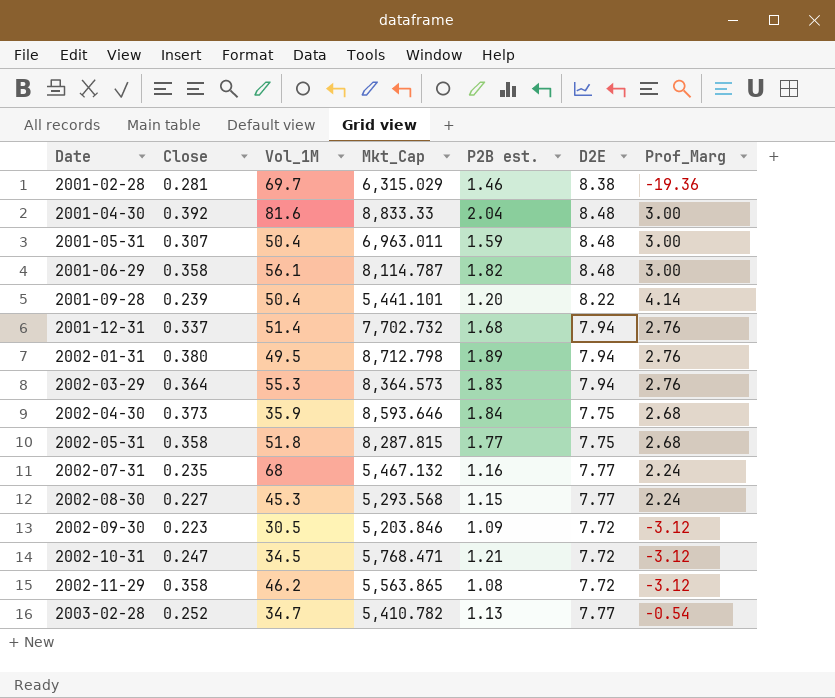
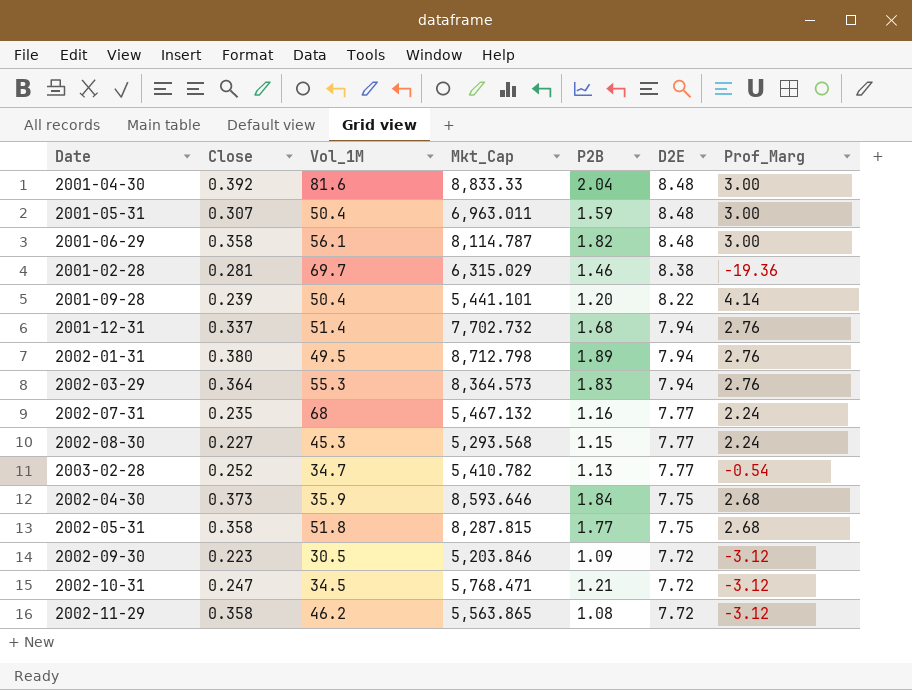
row order: Date ascending -> D2E descending
column name: P2B est. -> P2B

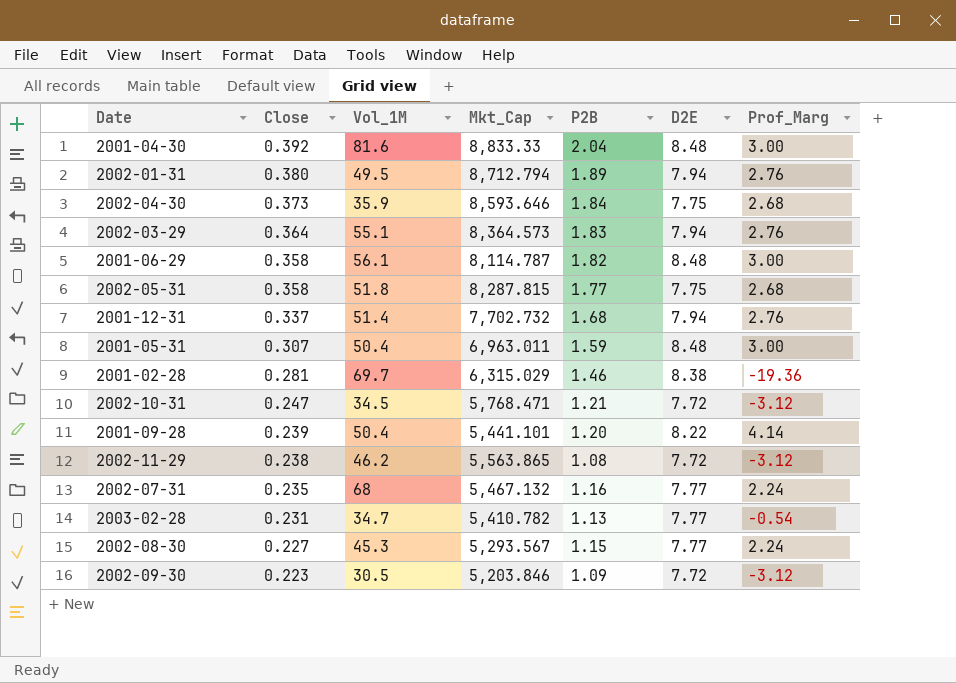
row order: D2E descending -> Close descending
2002-01-31 | Mkt_Cap: 8,712.798 -> 8,712.794
2002-03-29 | Vol_1M: 55.3 -> 55.1
2002-11-29 | Close: 0.358 -> 0.238
2003-02-28 | Close: 0.252 -> 0.231
2002-08-30 | Mkt_Cap: 5,293.568 -> 5,293.567

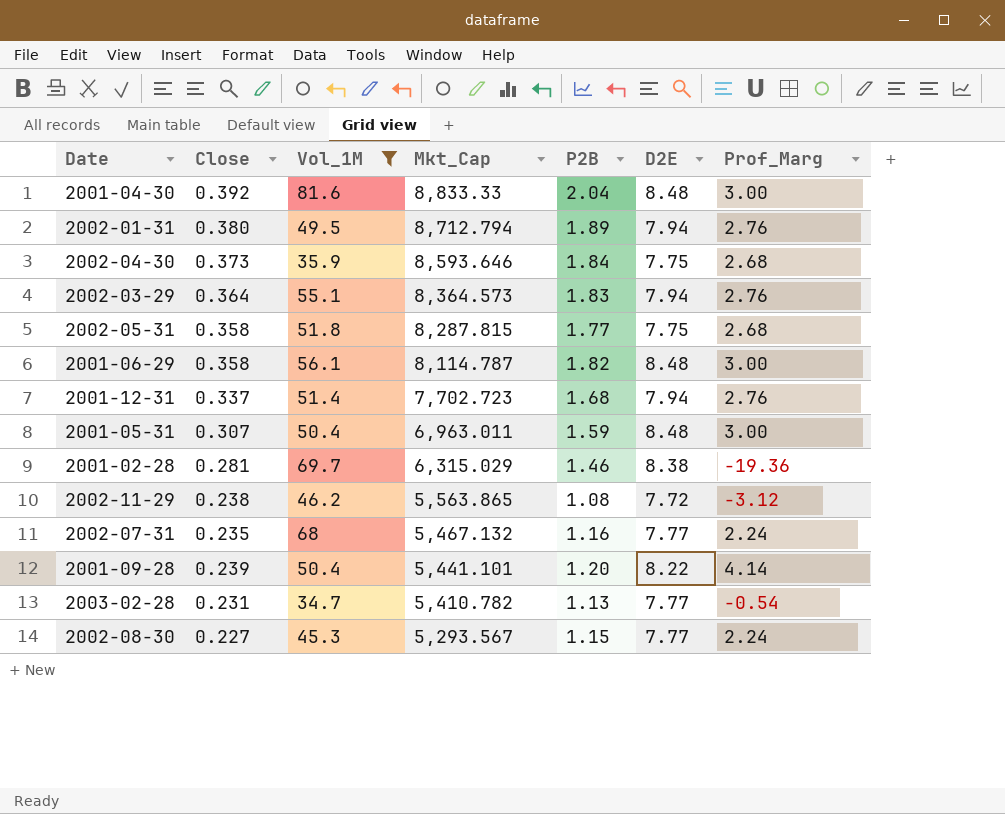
filter: none -> Vol_1M >= 34.7
row order: Close descending -> Mkt_Cap descending
2001-12-31 | Mkt_Cap: 7,702.732 -> 7,702.723

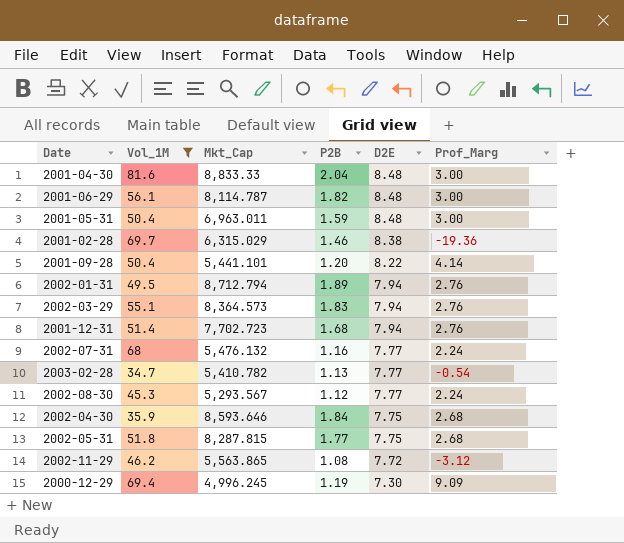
row order: Mkt_Cap descending -> D2E descending
column Close | position: 2 -> none
2002-07-31 | Mkt_Cap: 5,467.132 -> 5,476.132
2002-08-30 | P2B: 1.15 -> 1.12
row 2000-12-29: none -> 69.4 | 4,996.245 | 1.19 | 7.30 | 9.09

